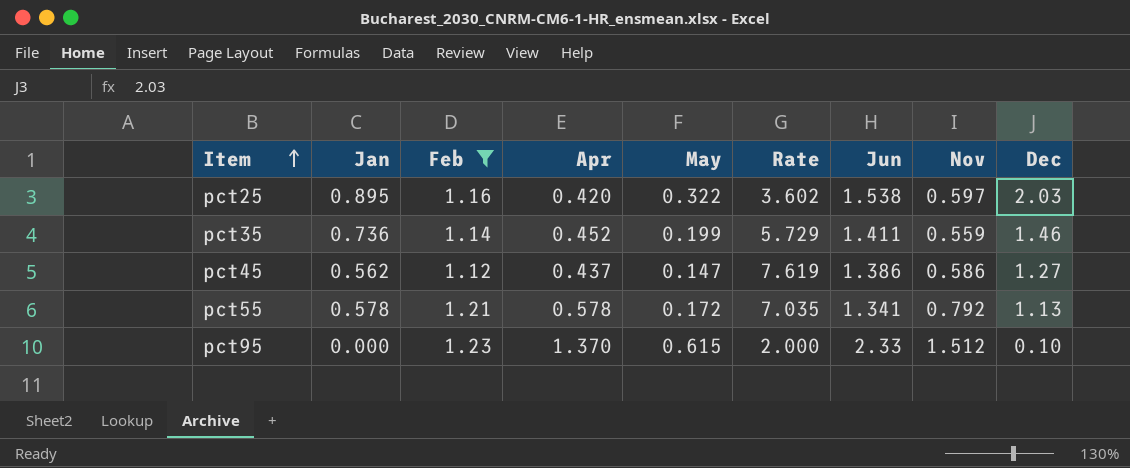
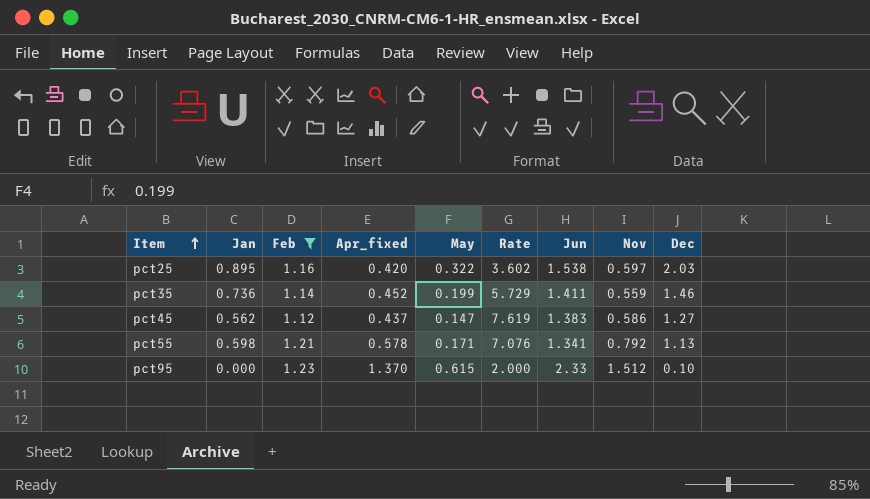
column name: Apr -> Apr_fixed
pct45 | Jun: 1.386 -> 1.383
pct55 | Jan: 0.578 -> 0.598
pct55 | May: 0.172 -> 0.171
pct55 | Rate: 7.035 -> 7.076

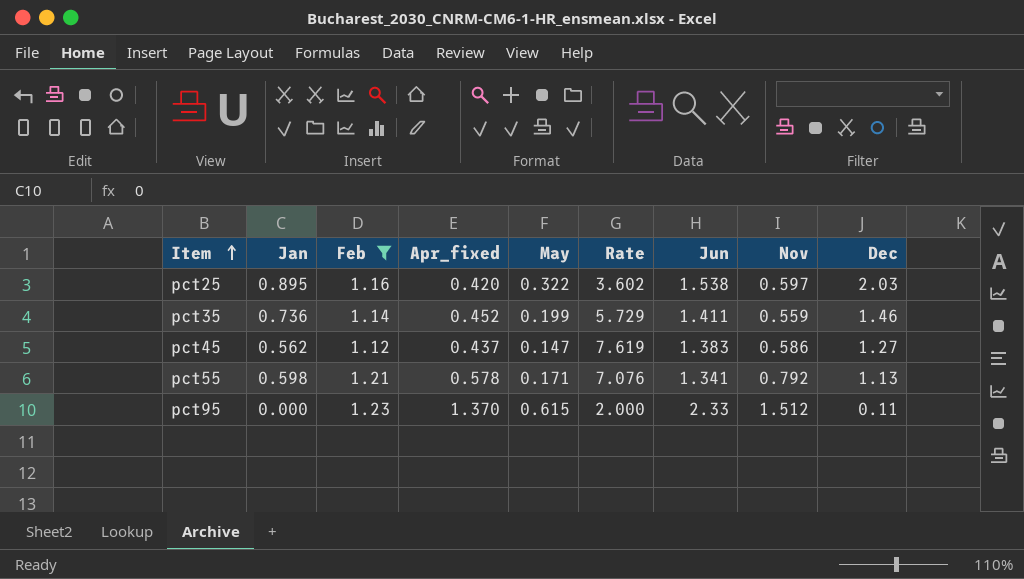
pct95 | Dec: 0.10 -> 0.11

